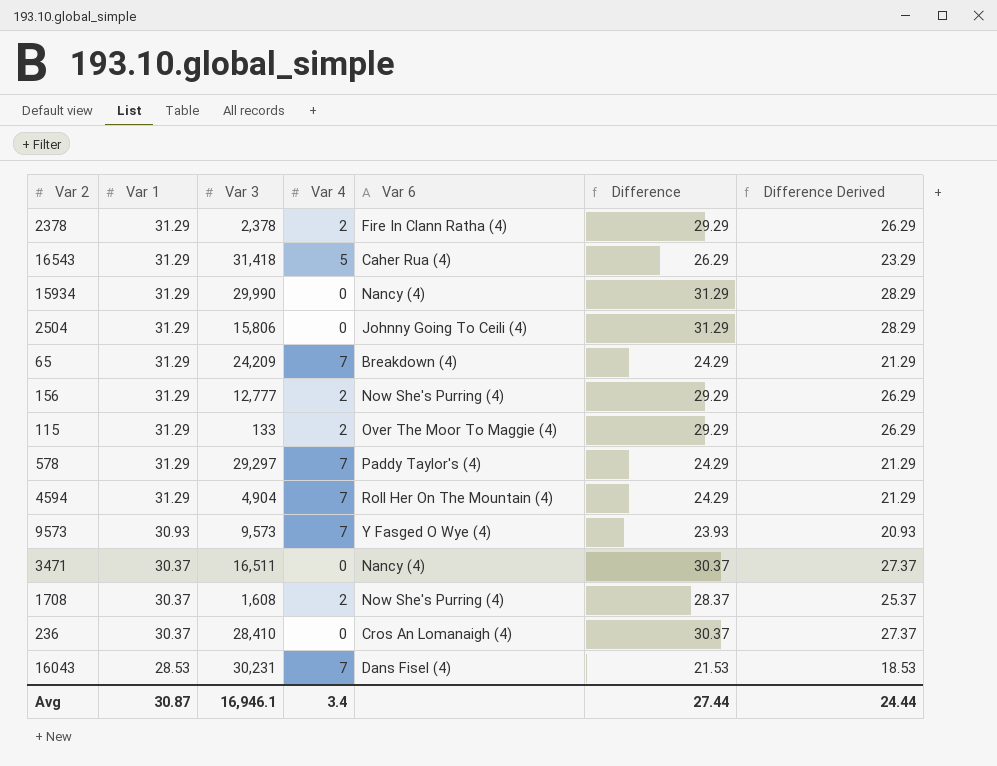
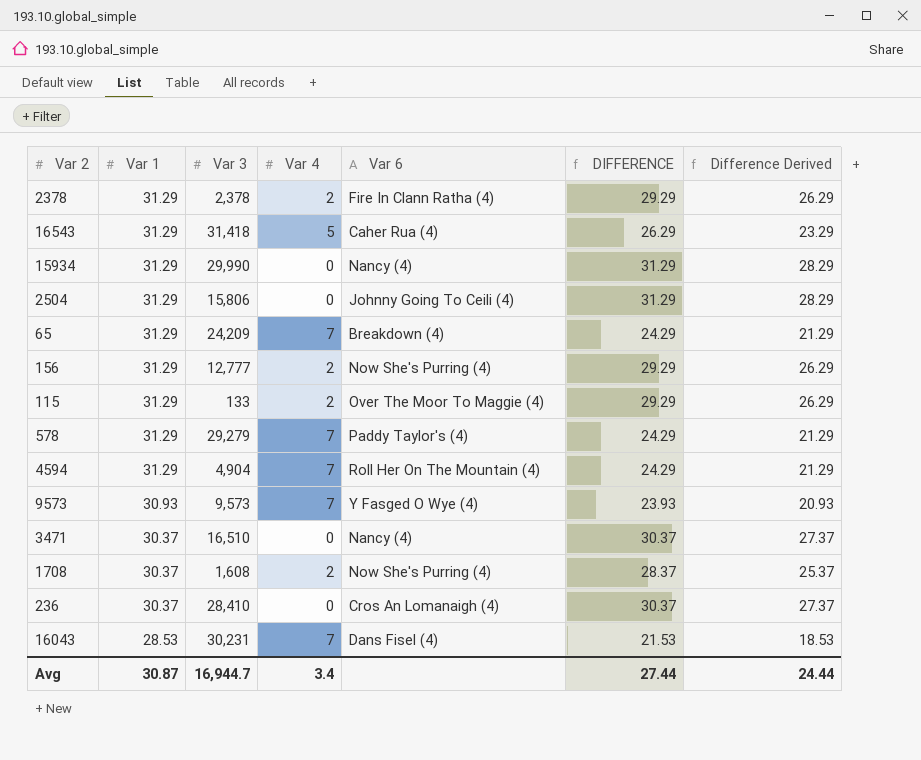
column name: Difference -> DIFFERENCE
578 | Var 3: 29,297 -> 29,279
3471 | Var 3: 16,511 -> 16,510
Avg | Var 3: 16,946.1 -> 16,944.7

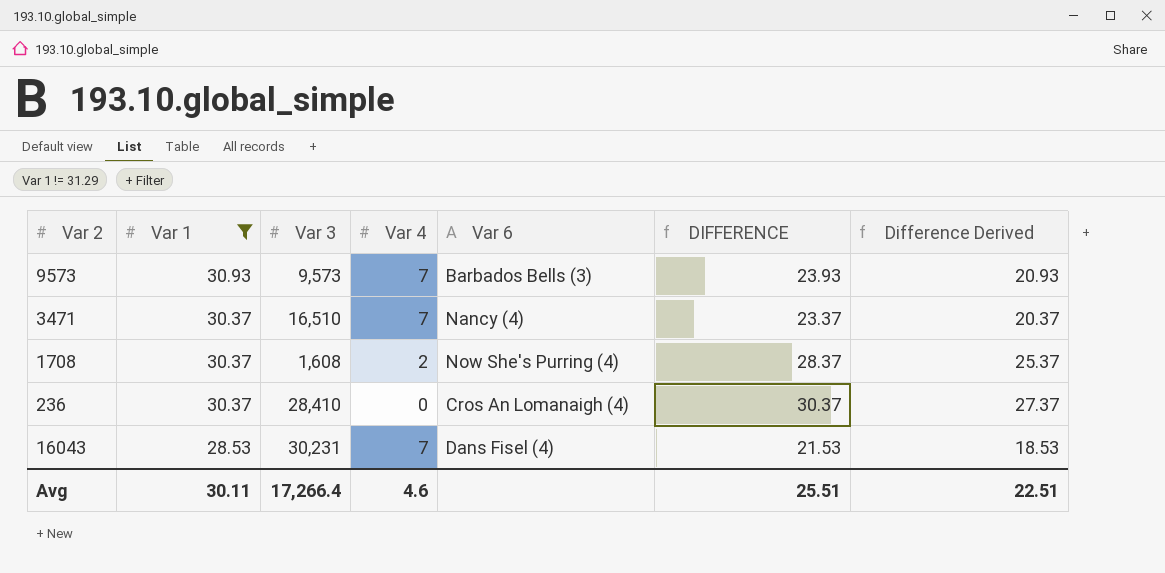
filter: none -> Var 1 != 31.29
9573 | Var 6: Y Fasged O Wye (4) -> Barbados Bells (3)
3471 | Var 4: 0 -> 7
3471 | DIFFERENCE: 30.37 -> 23.37
3471 | Difference Derived: 27.37 -> 20.37
Avg | Var 1: 30.87 -> 30.11
Avg | Var 3: 16,944.7 -> 17,266.4
Avg | Var 4: 3.4 -> 4.6
Avg | DIFFERENCE: 27.44 -> 25.51
Avg | Difference Derived: 24.44 -> 22.51

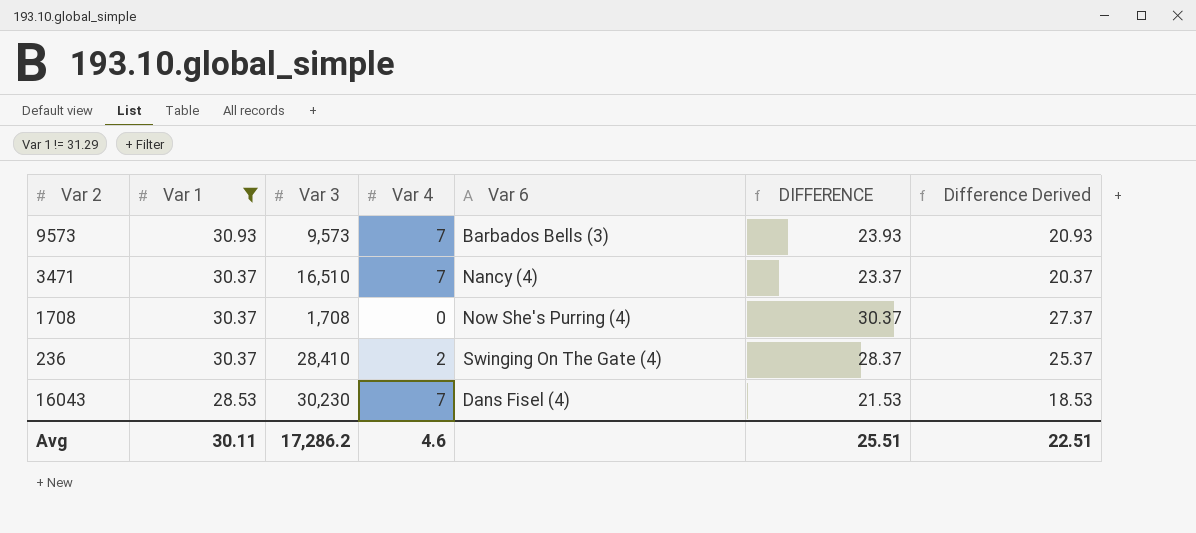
1708 | Var 3: 1,608 -> 1,708
1708 | Var 4: 2 -> 0
1708 | DIFFERENCE: 28.37 -> 30.37
1708 | Difference Derived: 25.37 -> 27.37
236 | Var 4: 0 -> 2
236 | Var 6: Cros An Lomanaigh (4) -> Swinging On The Gate (4)
236 | DIFFERENCE: 30.37 -> 28.37
236 | Difference Derived: 27.37 -> 25.37
16043 | Var 3: 30,231 -> 30,230
Avg | Var 3: 17,266.4 -> 17,286.2

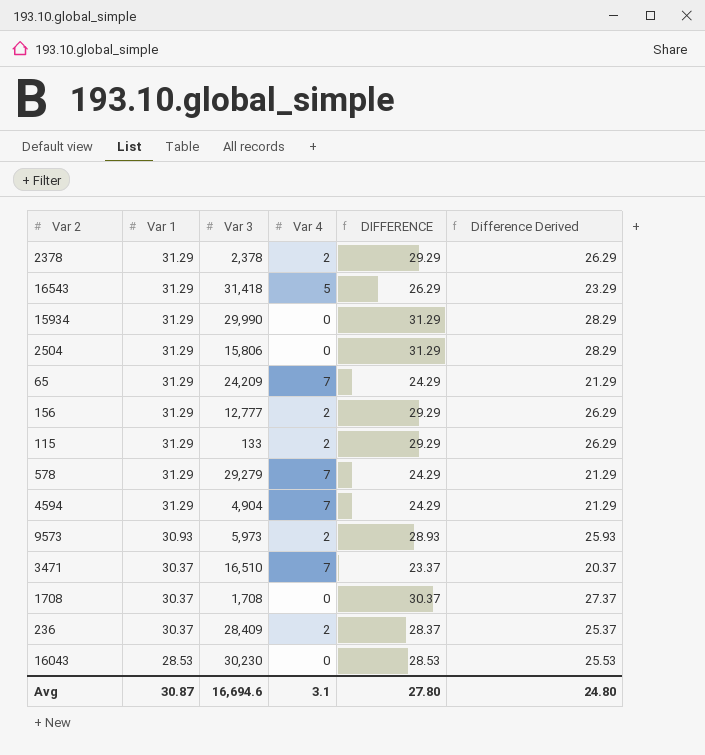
filter: Var 1 != 31.29 -> none
column Var 6 | position: 5 -> none
9573 | Var 3: 9,573 -> 5,973
9573 | Var 4: 7 -> 2
9573 | DIFFERENCE: 23.93 -> 28.93
9573 | Difference Derived: 20.93 -> 25.93
236 | Var 3: 28,410 -> 28,409
16043 | Var 4: 7 -> 0
16043 | DIFFERENCE: 21.53 -> 28.53
16043 | Difference Derived: 18.53 -> 25.53
Avg | Var 1: 30.11 -> 30.87
Avg | Var 3: 17,286.2 -> 16,694.6
Avg | Var 4: 4.6 -> 3.1
Avg | DIFFERENCE: 25.51 -> 27.80
Avg | Difference Derived: 22.51 -> 24.80

